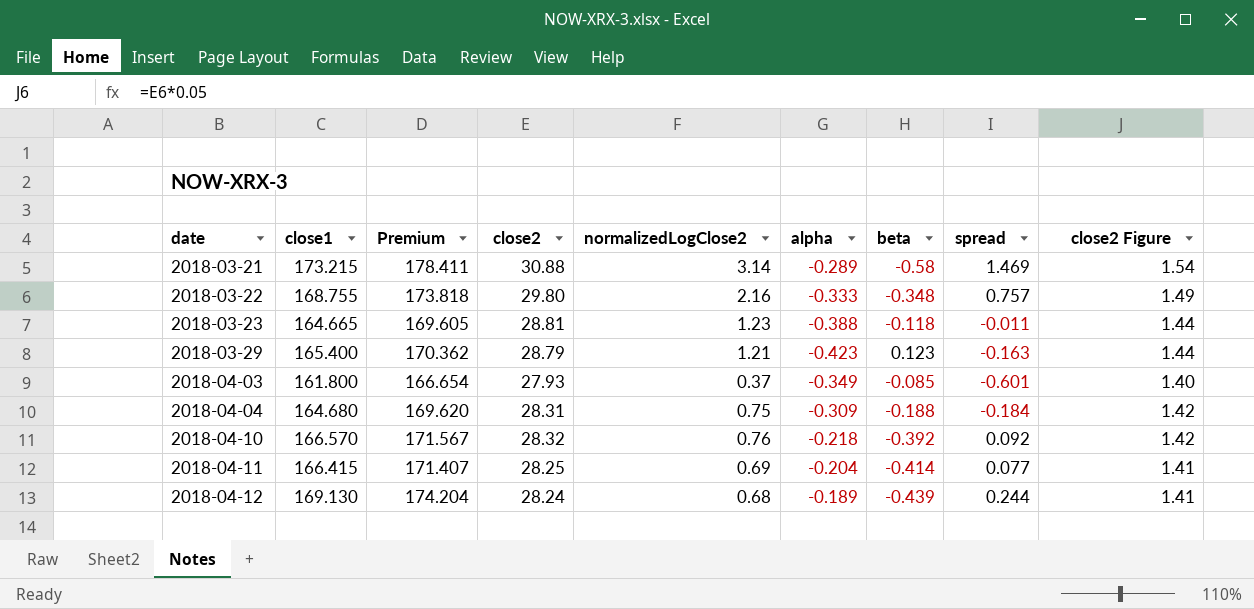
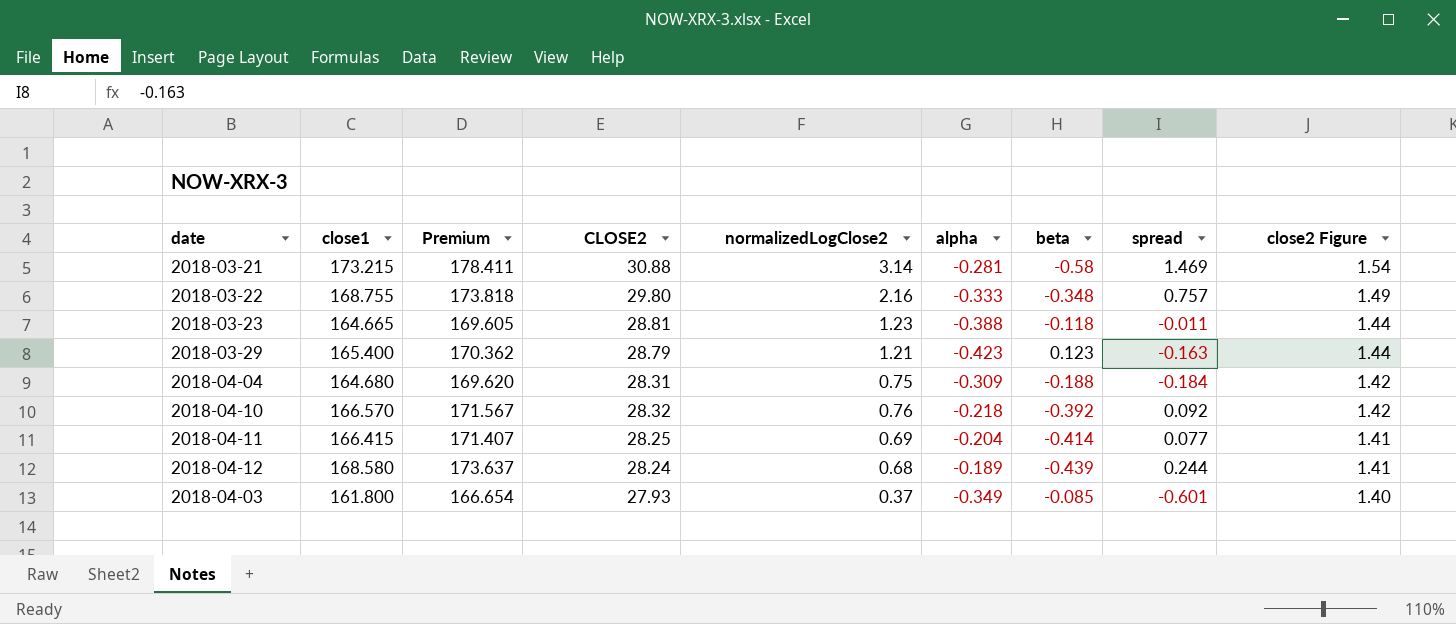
row order: date ascending -> close2 Figure descending
column name: close2 -> CLOSE2
2018-03-21 | alpha: -0.289 -> -0.281
2018-04-12 | close1: 169.130 -> 168.580
2018-04-12 | Premium: 174.204 -> 173.637

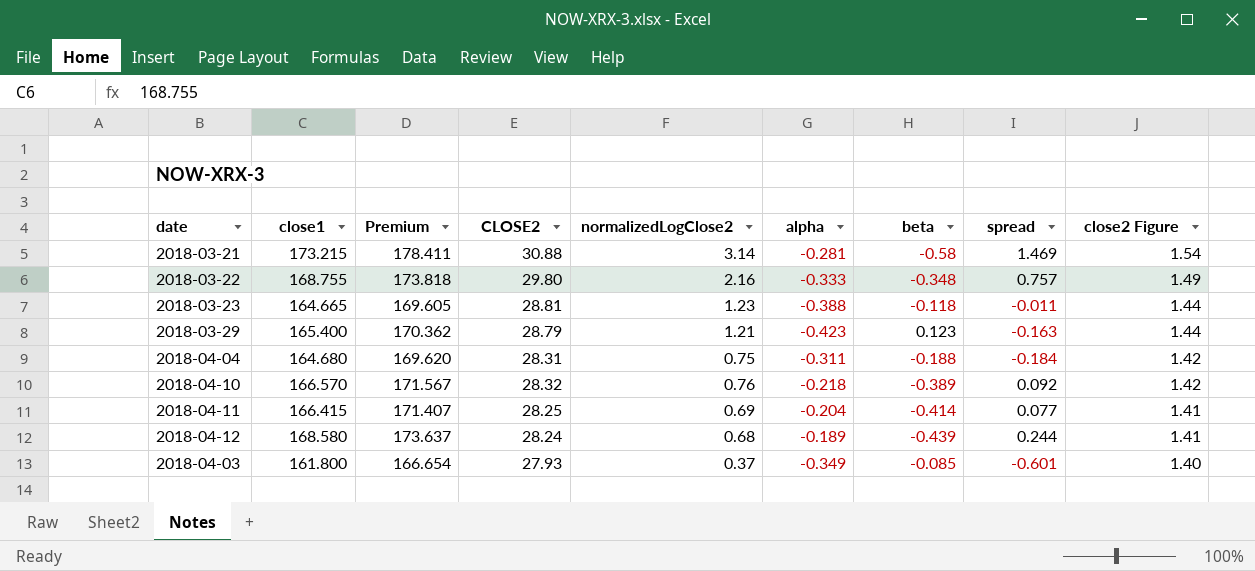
2018-04-04 | alpha: -0.309 -> -0.311
2018-04-10 | beta: -0.392 -> -0.389

